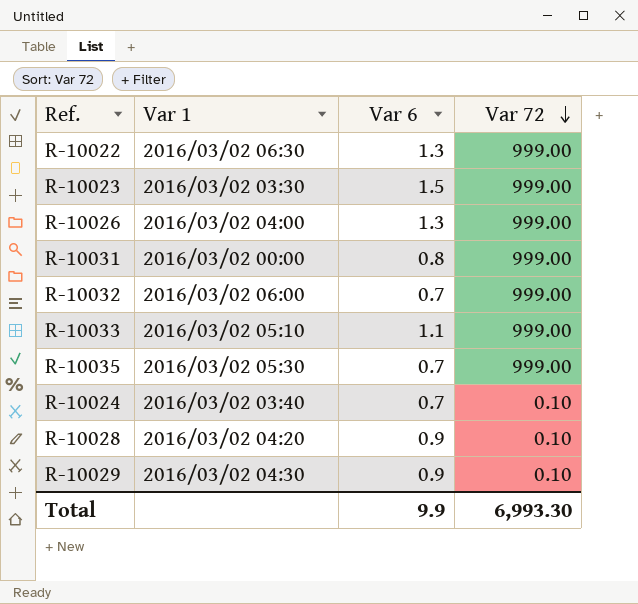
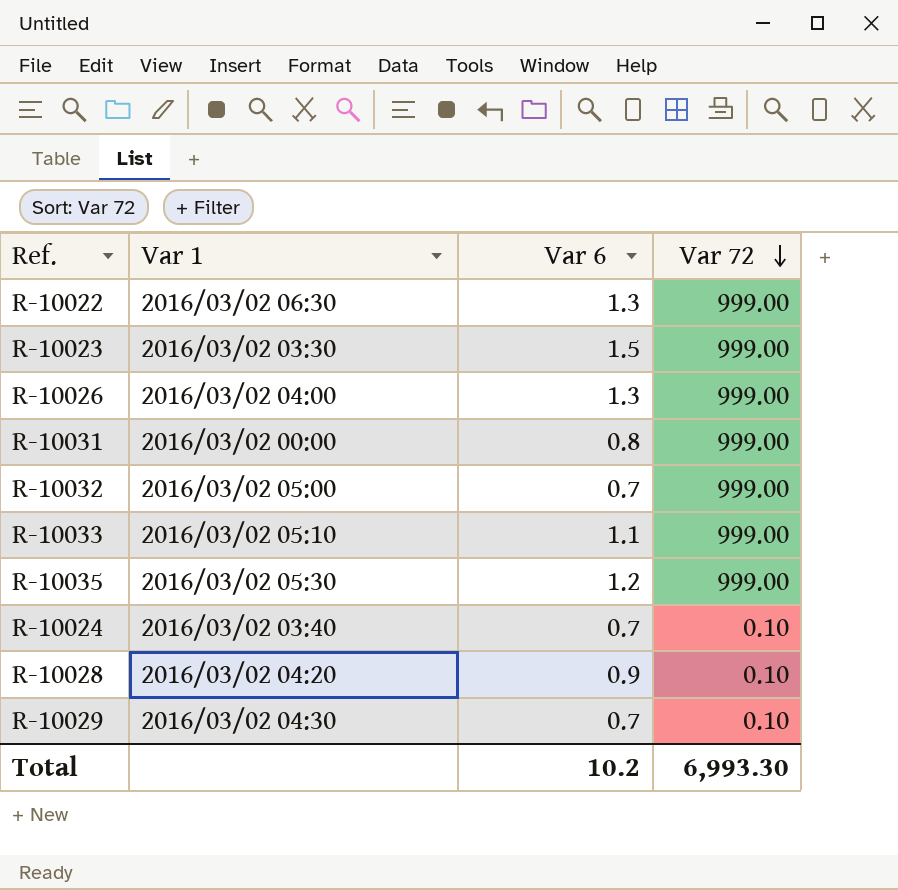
R-10032 | Var 1: 2016/03/02 06:00 -> 2016/03/02 05:00
R-10035 | Var 6: 0.7 -> 1.2
R-10029 | Var 6: 0.9 -> 0.7
Total | Var 6: 9.9 -> 10.2

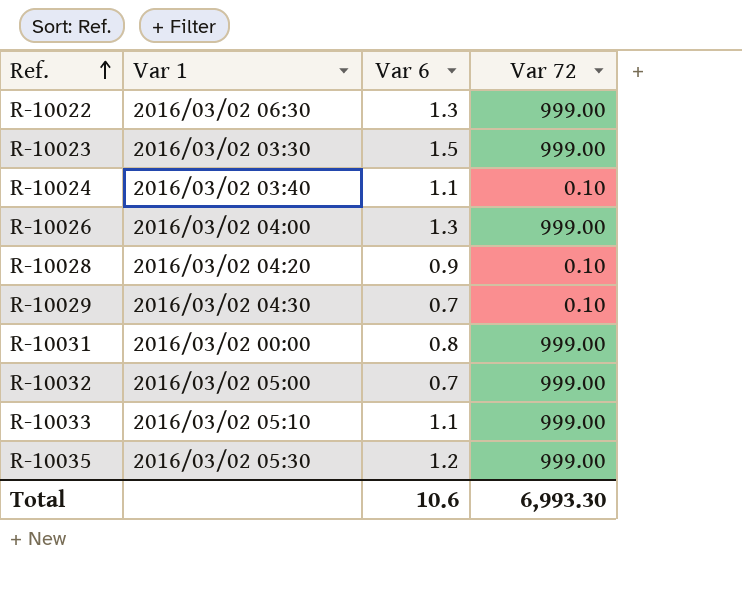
row order: Var 72 descending -> Ref. ascending
R-10024 | Var 6: 0.7 -> 1.1
Total | Var 6: 10.2 -> 10.6

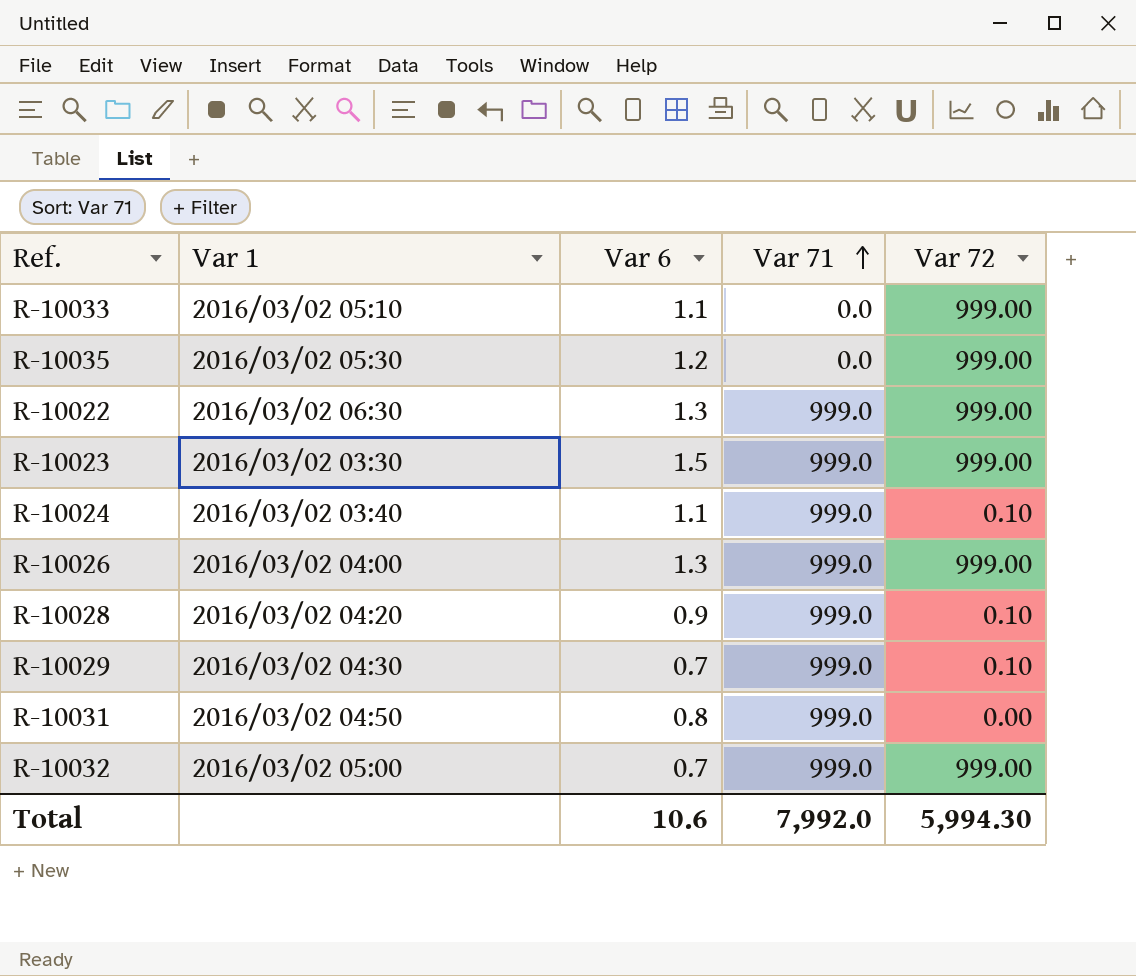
row order: Ref. ascending -> Var 71 ascending
column Var 71 | position: none -> 4
R-10031 | Var 1: 2016/03/02 00:00 -> 2016/03/02 04:50
R-10031 | Var 72: 999.00 -> 0.00
Total | Var 72: 6,993.30 -> 5,994.30

